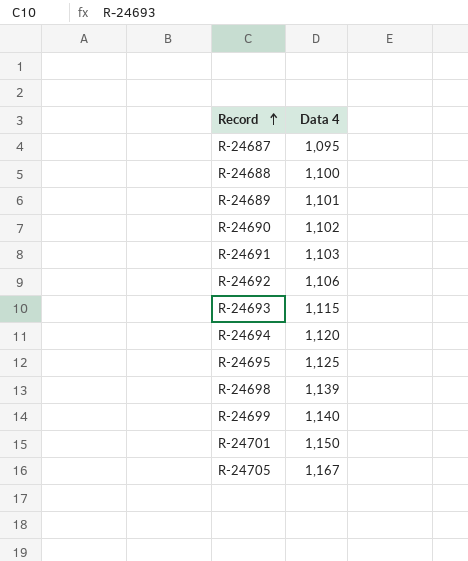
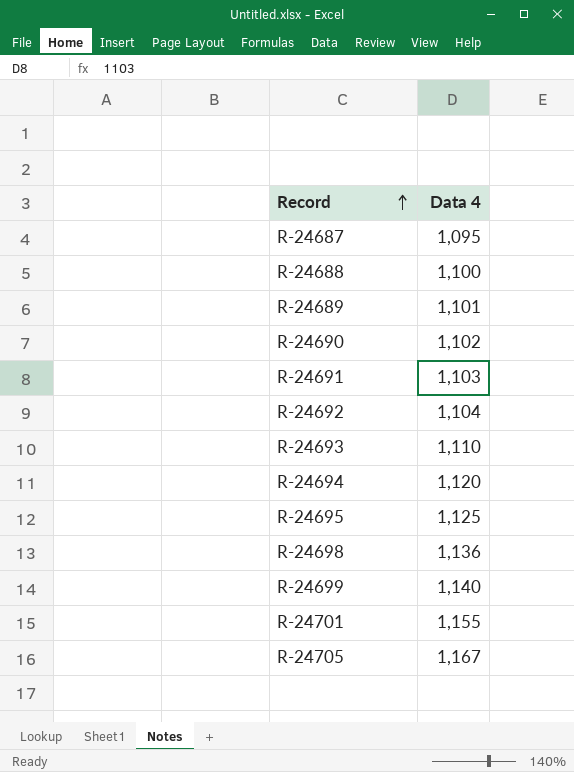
R-24692 | Data 4: 1,106 -> 1,104
R-24693 | Data 4: 1,115 -> 1,110
R-24698 | Data 4: 1,139 -> 1,136
R-24701 | Data 4: 1,150 -> 1,155

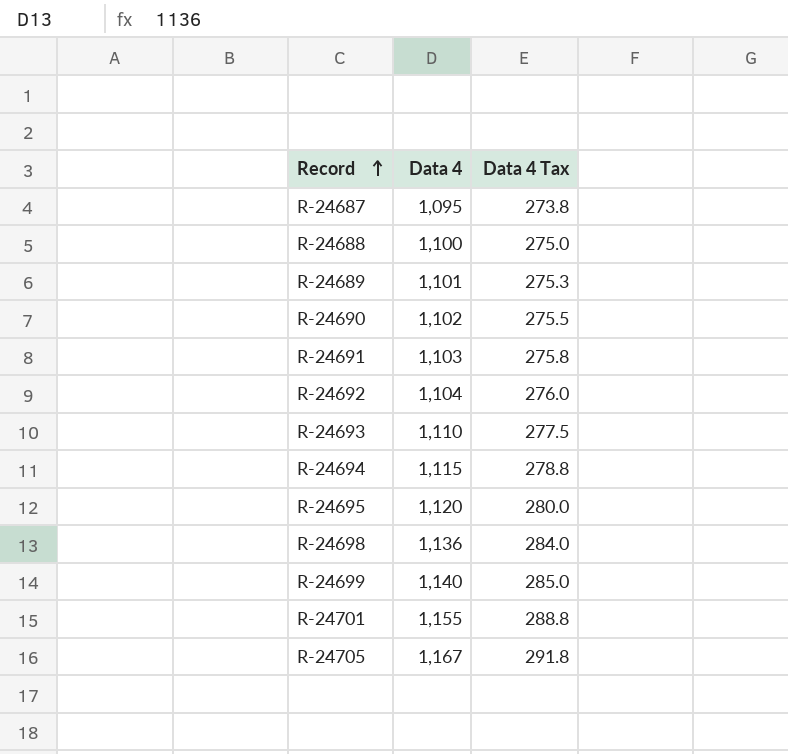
column Data 4 Tax | formula: none -> [Data 4] * 0.25
R-24694 | Data 4: 1,120 -> 1,115
R-24695 | Data 4: 1,125 -> 1,120

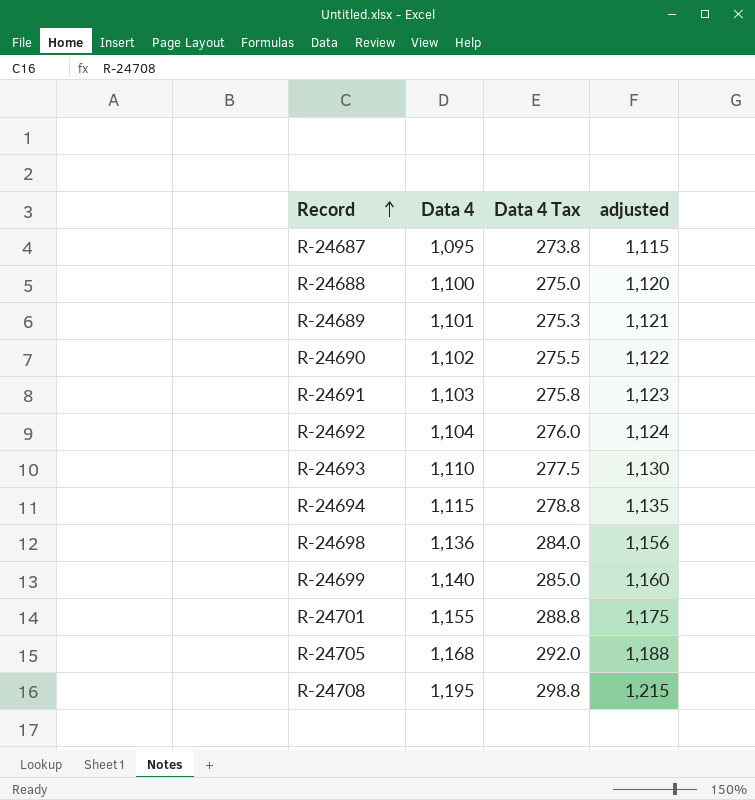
column adjusted | formula: none -> [Data 4] + 20
row R-24695: 1,120 | 280.0 -> none
R-24705 | Data 4: 1,167 -> 1,168
R-24705 | Data 4 Tax: 291.8 -> 292.0
row R-24708: none -> 1,195 | 298.8 | 1,215

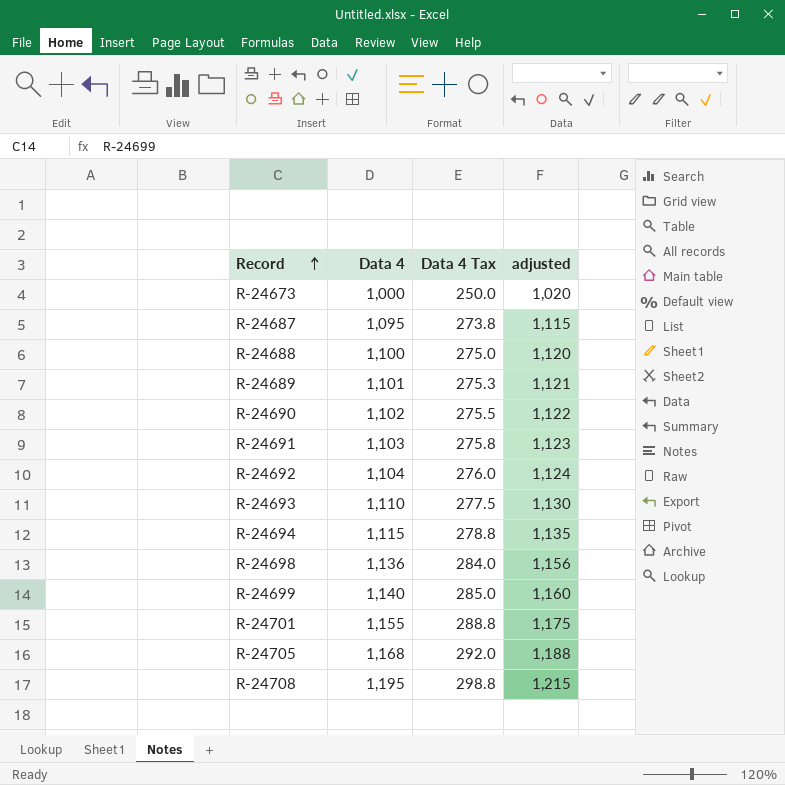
row R-24673: none -> 1,000 | 250.0 | 1,020

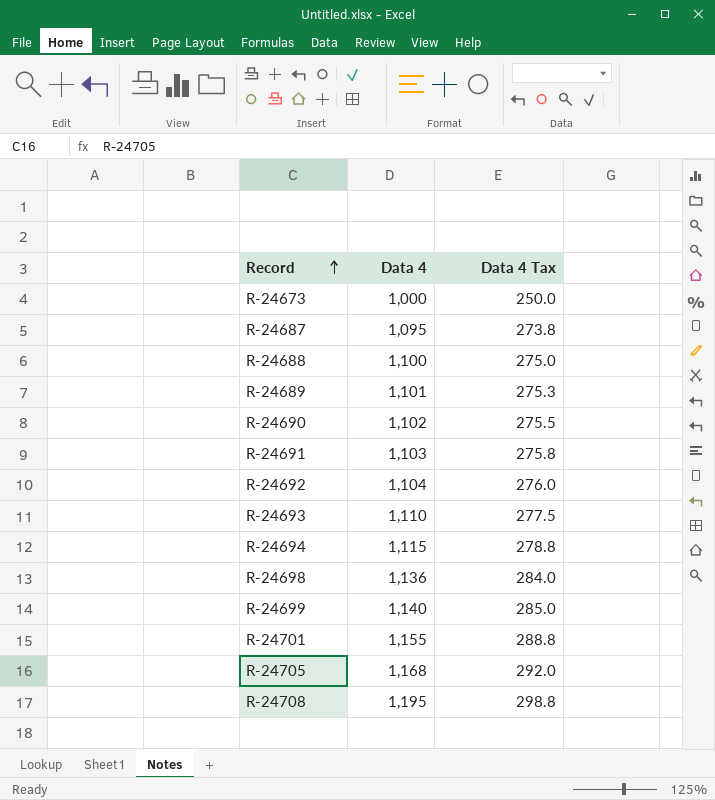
column adjusted | formula: [Data 4] + 20 -> none

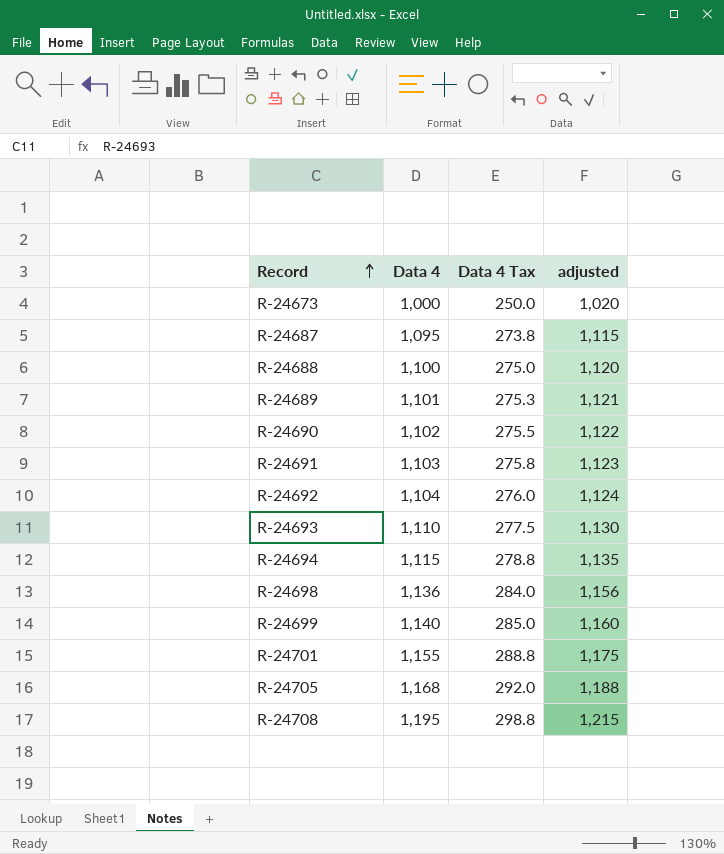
column adjusted | formula: none -> [Data 4] + 20

